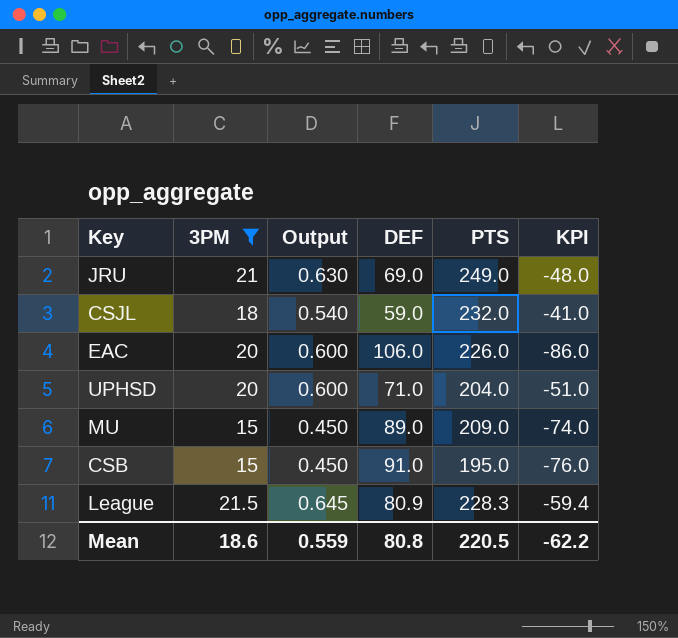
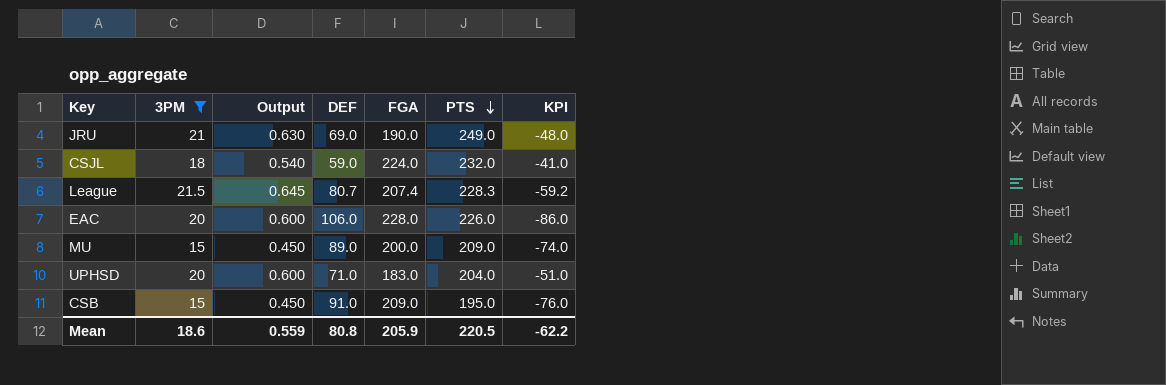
row order: none -> PTS descending
column FGA | position: none -> 5
League | DEF: 80.9 -> 80.7
League | KPI: -59.4 -> -59.2

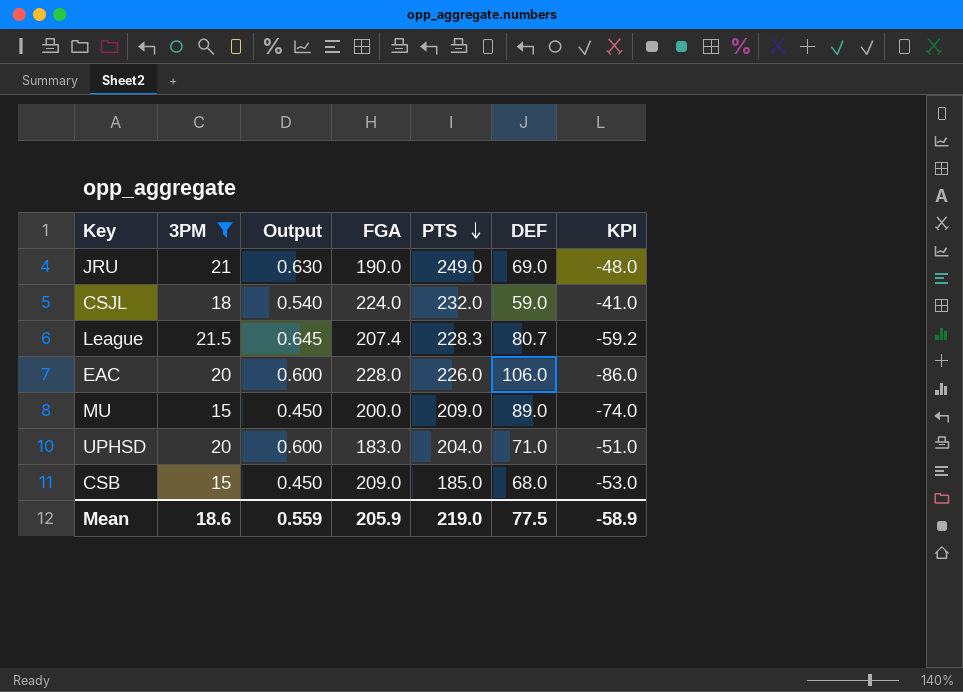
column DEF | position: 4 -> 6
CSB | PTS: 195.0 -> 185.0
CSB | DEF: 91.0 -> 68.0
CSB | KPI: -76.0 -> -53.0
Mean | PTS: 220.5 -> 219.0
Mean | DEF: 80.8 -> 77.5
Mean | KPI: -62.2 -> -58.9

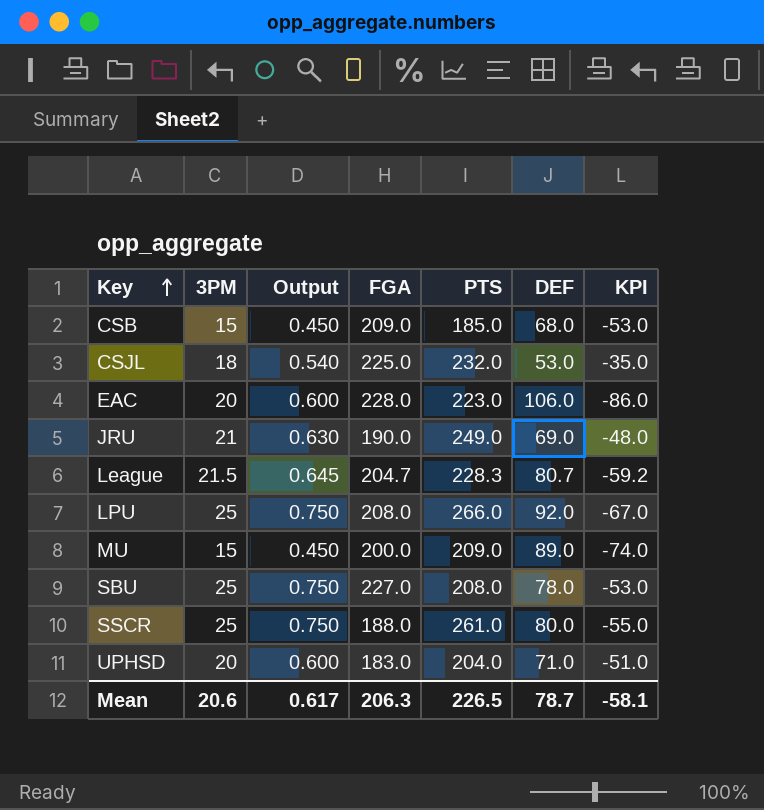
filter: 3PM != 25 -> none
row order: PTS descending -> Key ascending
CSJL | FGA: 224.0 -> 225.0
CSJL | DEF: 59.0 -> 53.0
CSJL | KPI: -41.0 -> -35.0
EAC | PTS: 226.0 -> 223.0
League | FGA: 207.4 -> 204.7
Mean | 3PM: 18.6 -> 20.6
Mean | Output: 0.559 -> 0.617
Mean | FGA: 205.9 -> 206.3
Mean | PTS: 219.0 -> 226.5
Mean | DEF: 77.5 -> 78.7
Mean | KPI: -58.9 -> -58.1

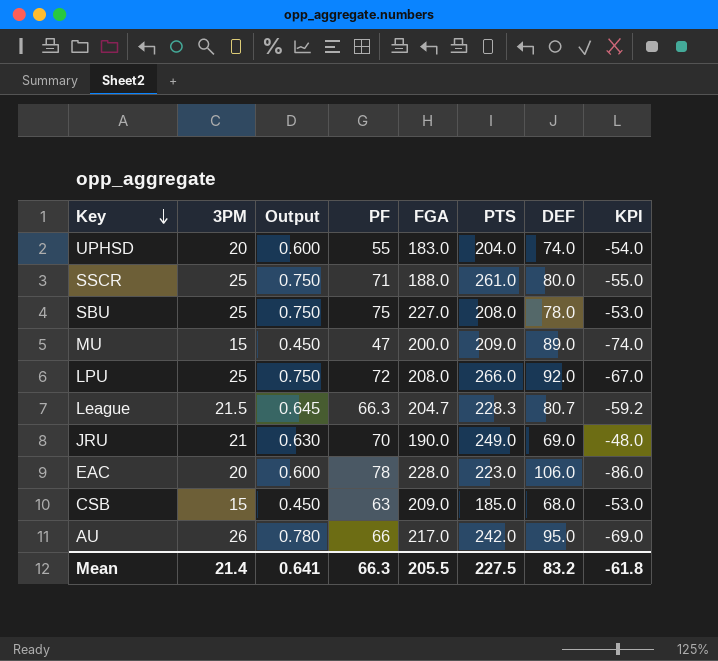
row order: Key ascending -> Key descending
column PF | position: none -> 4
row CSJL: 18 | 0.540 | 225.0 | 232.0 | 53.0 | -35.0 -> none
UPHSD | DEF: 71.0 -> 74.0
UPHSD | KPI: -51.0 -> -54.0
row AU: none -> 26 | 0.780 | 66 | 217.0 | 242.0 | 95.0 | -69.0
Mean | 3PM: 20.6 -> 21.4
Mean | Output: 0.617 -> 0.641
Mean | FGA: 206.3 -> 205.5
Mean | PTS: 226.5 -> 227.5
Mean | DEF: 78.7 -> 83.2
Mean | KPI: -58.1 -> -61.8

